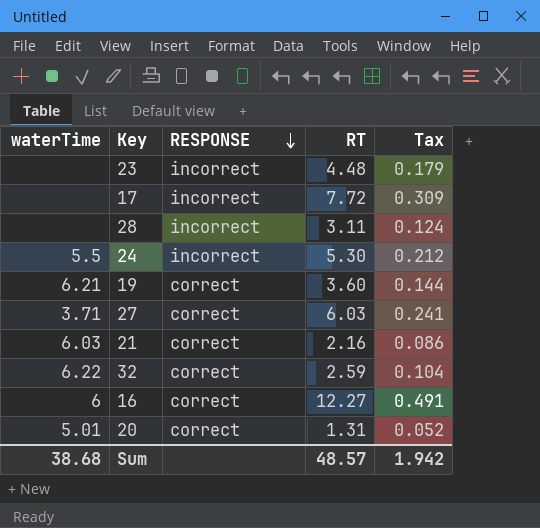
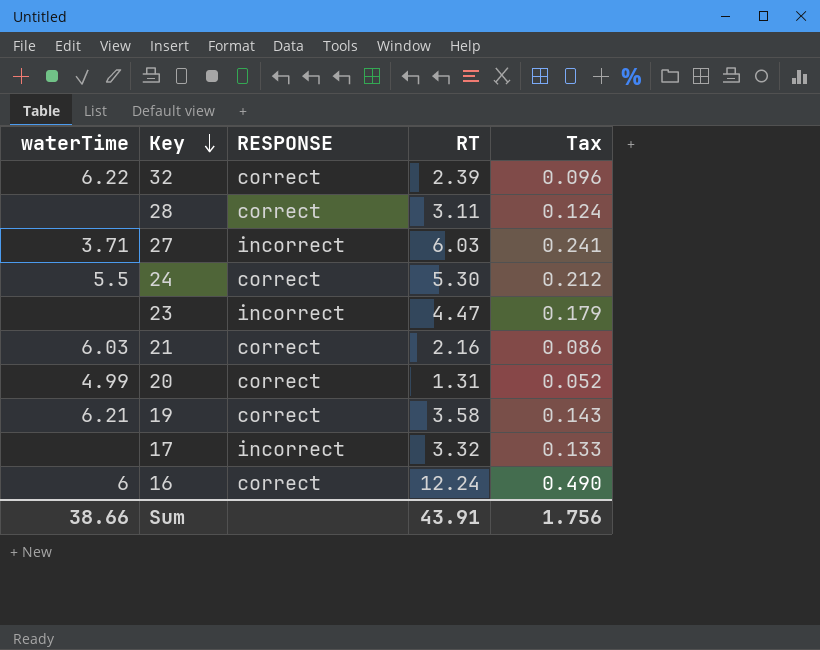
row order: RESPONSE descending -> Key descending
32 | RT: 2.59 -> 2.39
32 | Tax: 0.104 -> 0.096
28 | RESPONSE: incorrect -> correct
27 | RESPONSE: correct -> incorrect
24 | RESPONSE: incorrect -> correct
23 | RT: 4.48 -> 4.47
20 | waterTime: 5.01 -> 4.99
19 | RT: 3.60 -> 3.58
19 | Tax: 0.144 -> 0.143
17 | RT: 7.72 -> 3.32
17 | Tax: 0.309 -> 0.133
16 | RT: 12.27 -> 12.24
16 | Tax: 0.491 -> 0.490
Sum | waterTime: 38.68 -> 38.66
Sum | RT: 48.57 -> 43.91
Sum | Tax: 1.942 -> 1.756

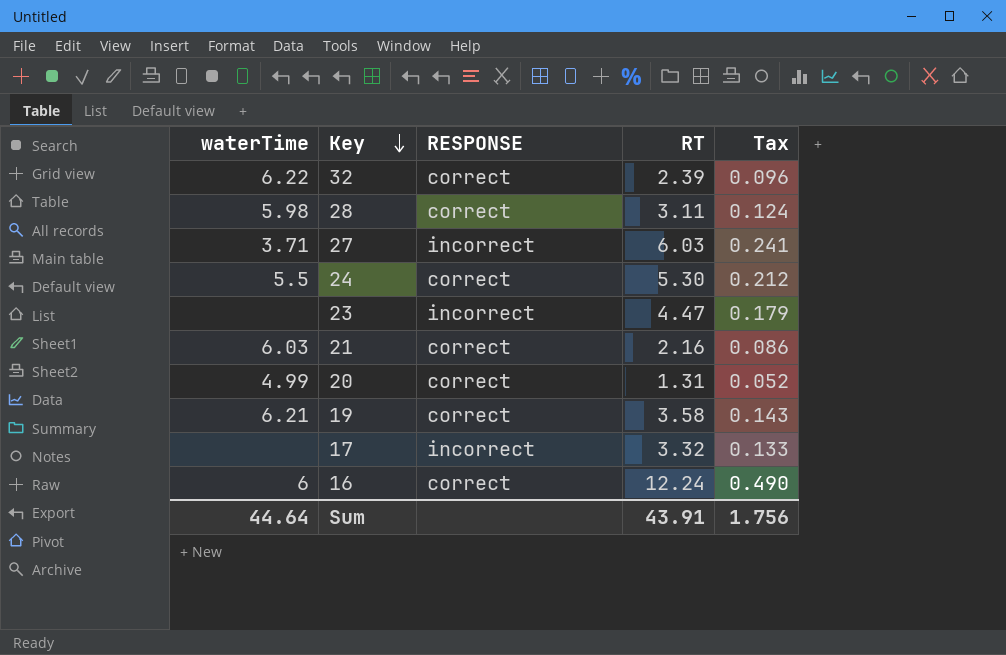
28 | waterTime: none -> 5.98
Sum | waterTime: 38.66 -> 44.64

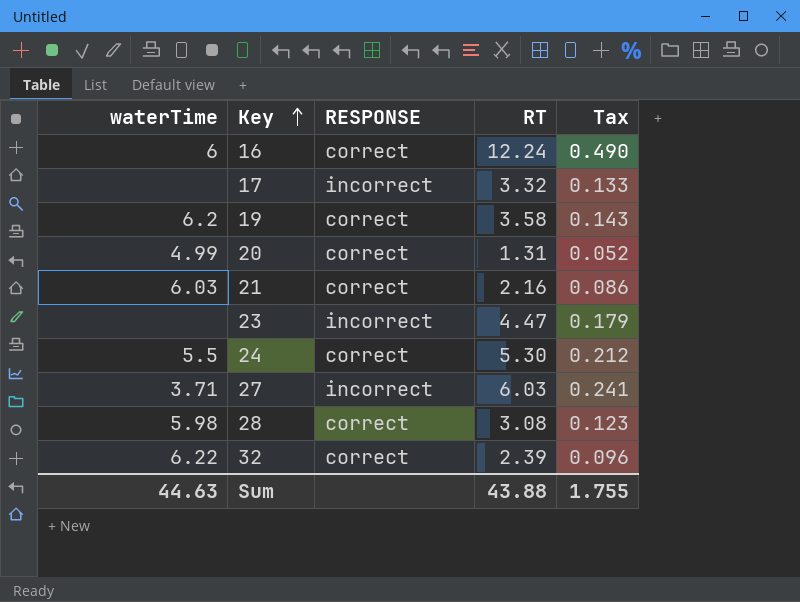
row order: Key descending -> Key ascending
19 | waterTime: 6.21 -> 6.2
28 | RT: 3.11 -> 3.08
28 | Tax: 0.124 -> 0.123
Sum | waterTime: 44.64 -> 44.63
Sum | RT: 43.91 -> 43.88
Sum | Tax: 1.756 -> 1.755

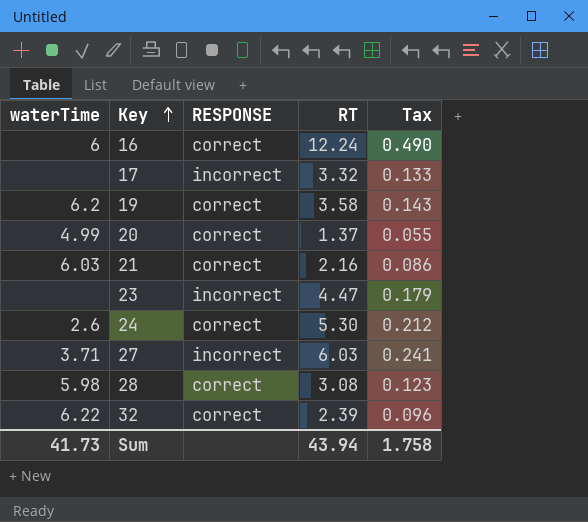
20 | RT: 1.31 -> 1.37
20 | Tax: 0.052 -> 0.055
24 | waterTime: 5.5 -> 2.6
Sum | waterTime: 44.63 -> 41.73
Sum | RT: 43.88 -> 43.94
Sum | Tax: 1.755 -> 1.758

